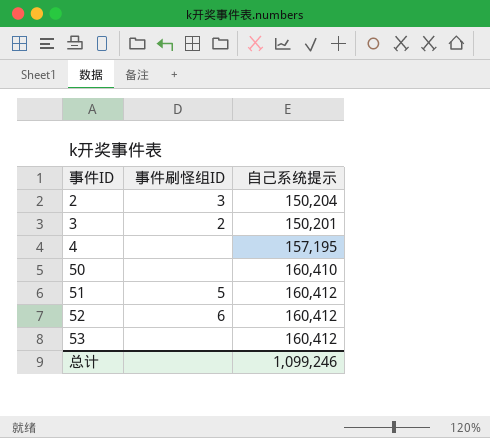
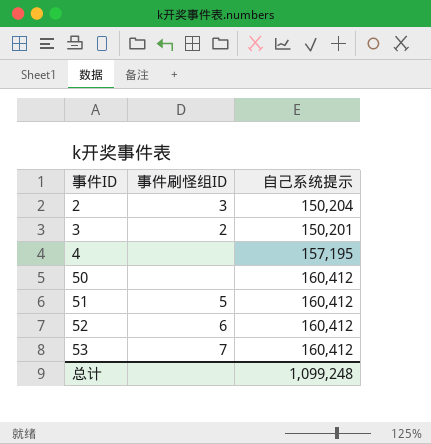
50 | 自己系统提示: 160,410 -> 160,412
53 | 事件刷怪组ID: none -> 7
总计 | 自己系统提示: 1,099,246 -> 1,099,248

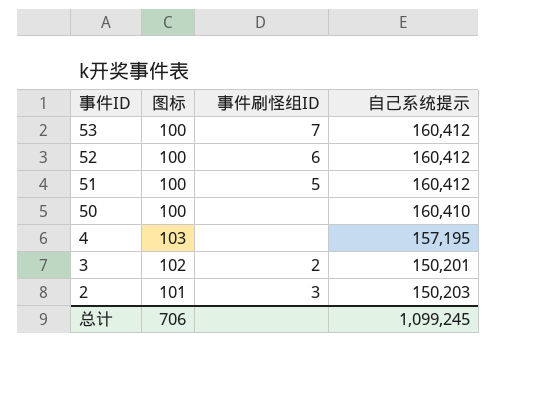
row order: 事件ID ascending -> 事件ID descending
column 图标 | position: none -> 2
50 | 自己系统提示: 160,412 -> 160,410
2 | 自己系统提示: 150,204 -> 150,203
总计 | 自己系统提示: 1,099,248 -> 1,099,245

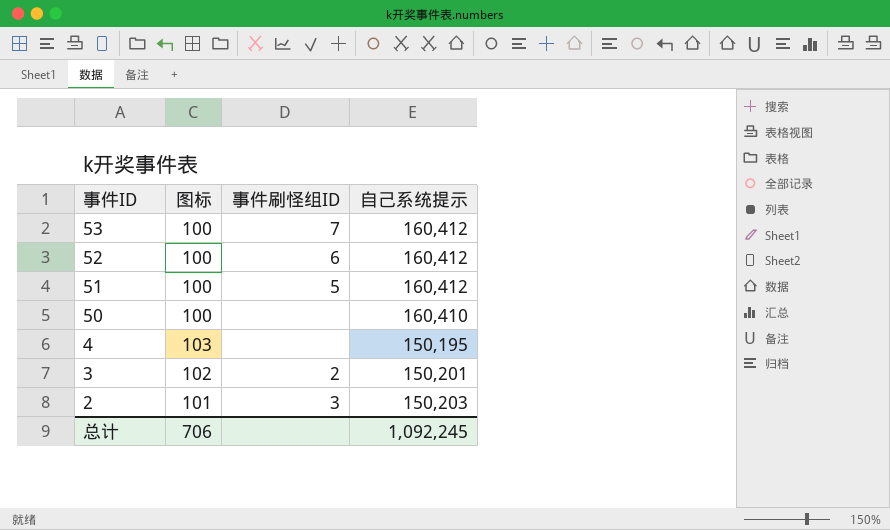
4 | 自己系统提示: 157,195 -> 150,195
总计 | 自己系统提示: 1,099,245 -> 1,092,245

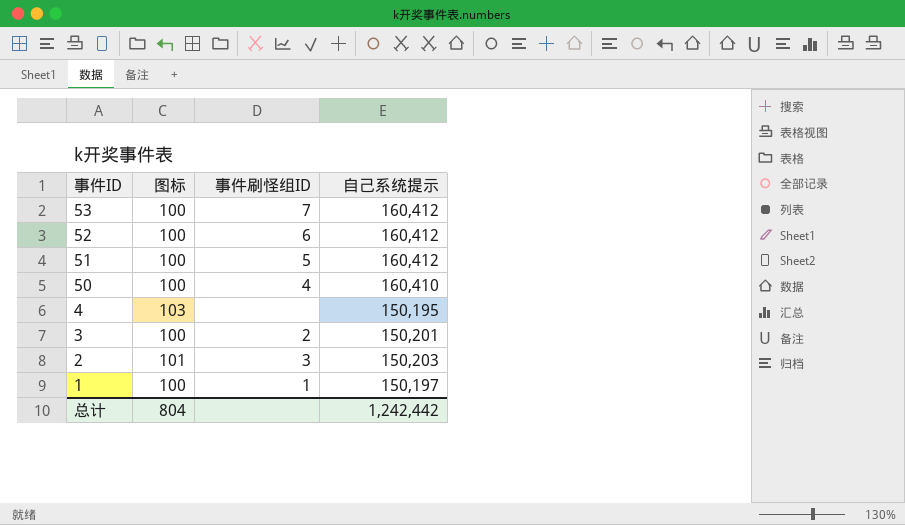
50 | 事件刷怪组ID: none -> 4
3 | 图标: 102 -> 100
row 1: none -> 100 | 1 | 150,197
总计 | 图标: 706 -> 804
总计 | 自己系统提示: 1,092,245 -> 1,242,442

